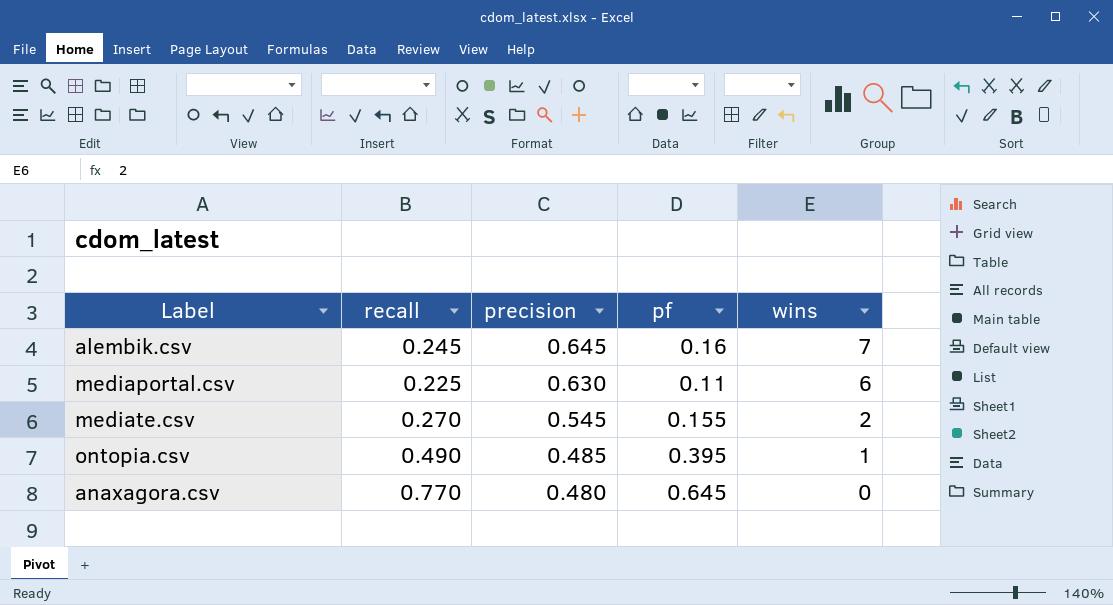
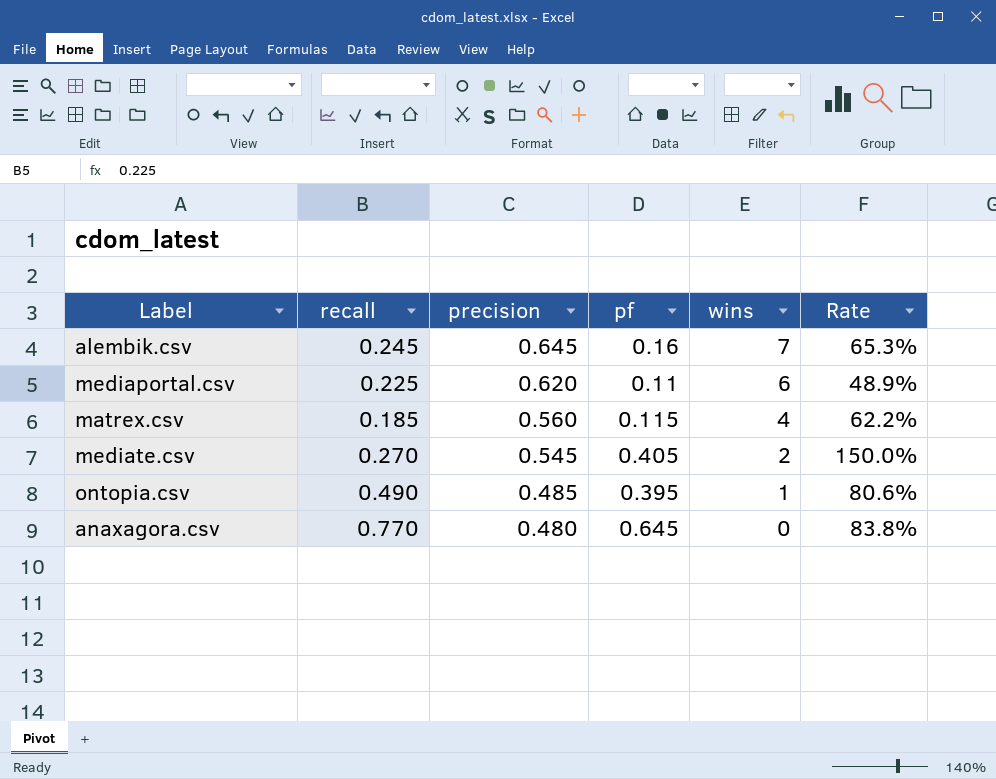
column Rate | formula: none -> [pf] / [recall]
mediaportal.csv | precision: 0.630 -> 0.620
row matrex.csv: none -> 0.185 | 0.560 | 0.115 | 4 | 62.2%
mediate.csv | pf: 0.155 -> 0.405

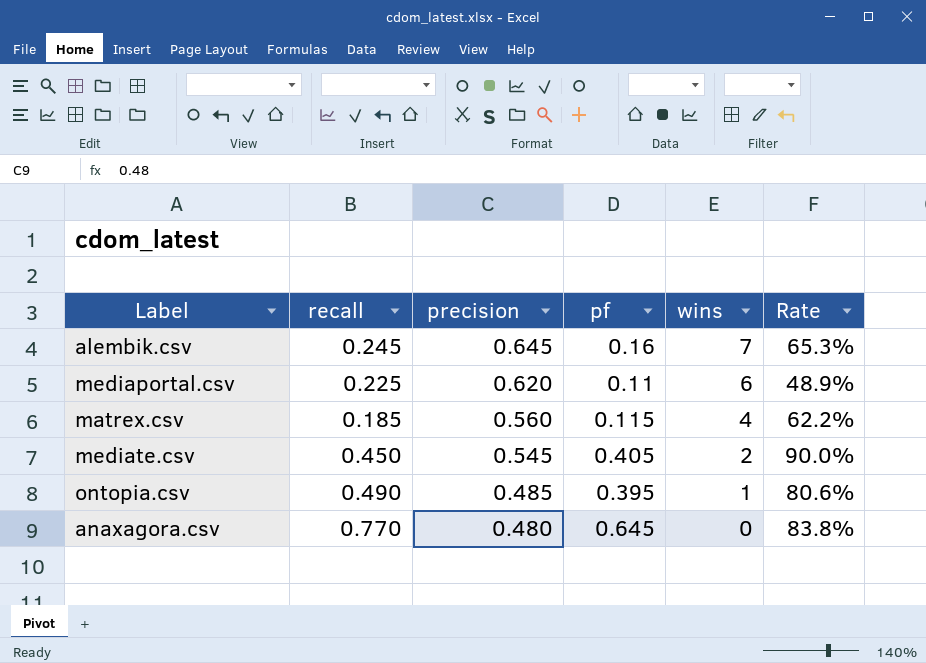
mediate.csv | recall: 0.270 -> 0.450
mediate.csv | Rate: 150.0% -> 90.0%

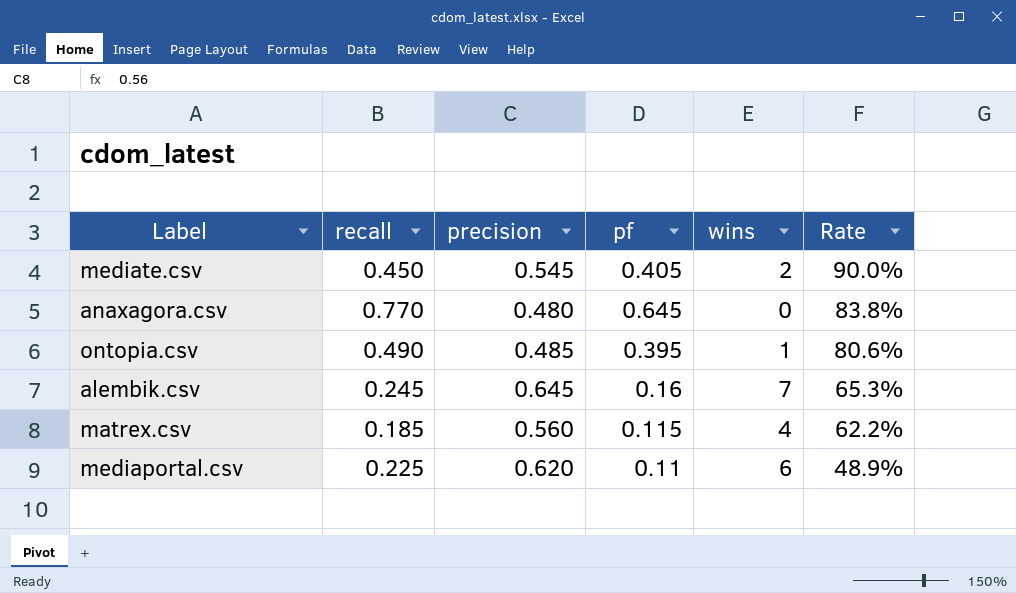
row order: precision descending -> Rate descending

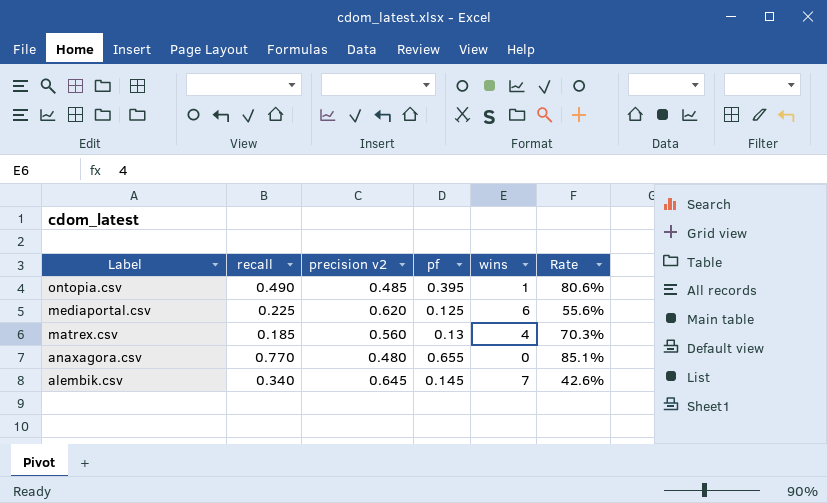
row order: Rate descending -> Label descending
column name: precision -> precision v2
row mediate.csv: 0.450 | 0.545 | 0.405 | 2 | 90.0% -> none
mediaportal.csv | pf: 0.11 -> 0.125
mediaportal.csv | Rate: 48.9% -> 55.6%
matrex.csv | pf: 0.115 -> 0.13
matrex.csv | Rate: 62.2% -> 70.3%
anaxagora.csv | pf: 0.645 -> 0.655
anaxagora.csv | Rate: 83.8% -> 85.1%
alembik.csv | recall: 0.245 -> 0.340
alembik.csv | pf: 0.16 -> 0.145
alembik.csv | Rate: 65.3% -> 42.6%

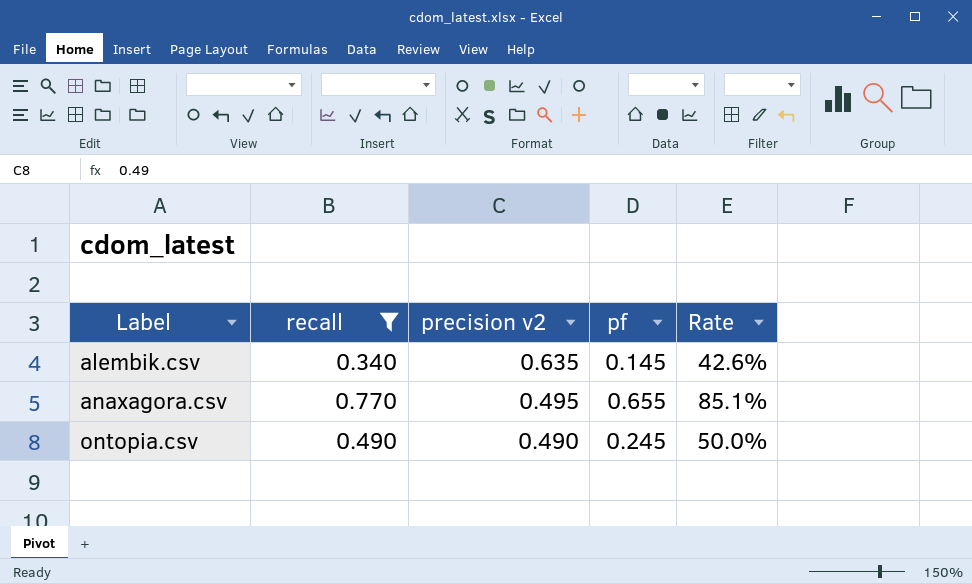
filter: none -> recall >= 0.340
row order: Label descending -> Label ascending
column wins | position: 5 -> none
alembik.csv | precision v2: 0.645 -> 0.635
anaxagora.csv | precision v2: 0.480 -> 0.495
ontopia.csv | precision v2: 0.485 -> 0.490
ontopia.csv | pf: 0.395 -> 0.245
ontopia.csv | Rate: 80.6% -> 50.0%

